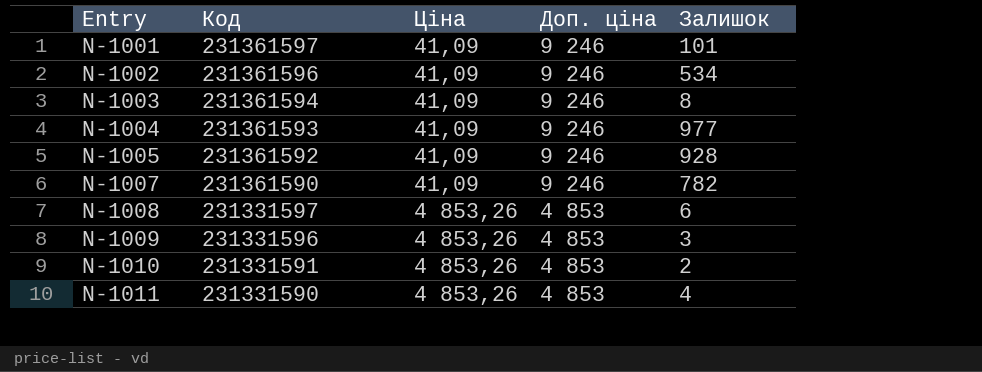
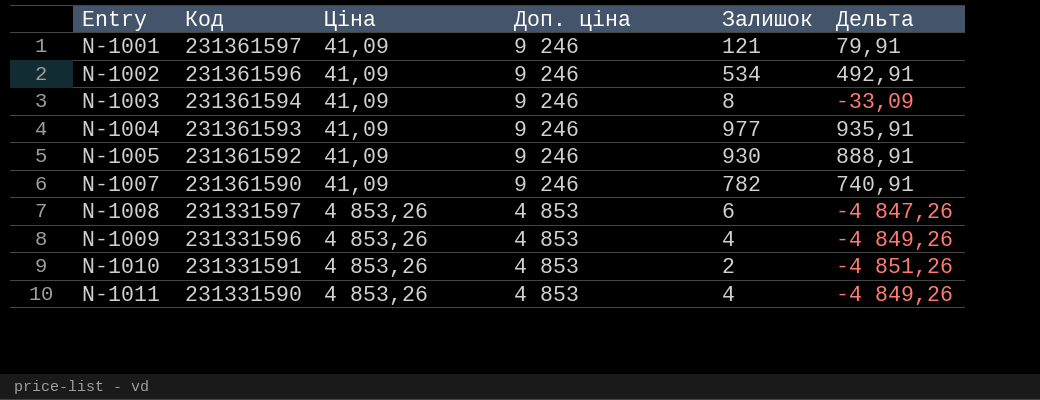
column Дельта | formula: none -> [Залишок] - [Ціна]
N-1001 | Залишок: 101 -> 121
N-1005 | Залишок: 928 -> 930
N-1009 | Залишок: 3 -> 4

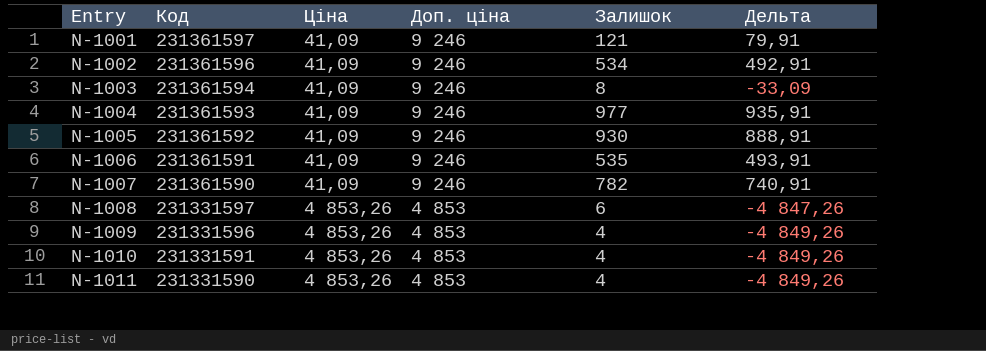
row N-1006: none -> 231361591 | 41,09 | 9 246 | 535 | 493,91
N-1010 | Залишок: 2 -> 4
N-1010 | Дельта: -4 851,26 -> -4 849,26

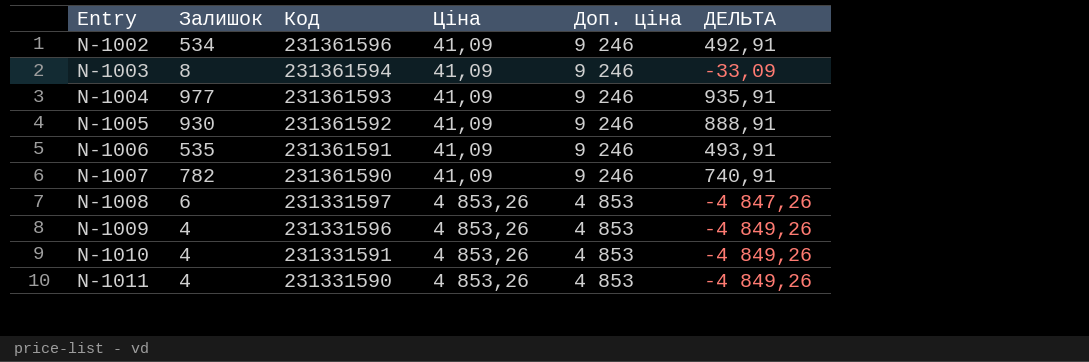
column Залишок | position: 5 -> 2
column name: Дельта -> ДЕЛЬТА
row N-1001: 231361597 | 41,09 | 9 246 | 121 | 79,91 -> none

